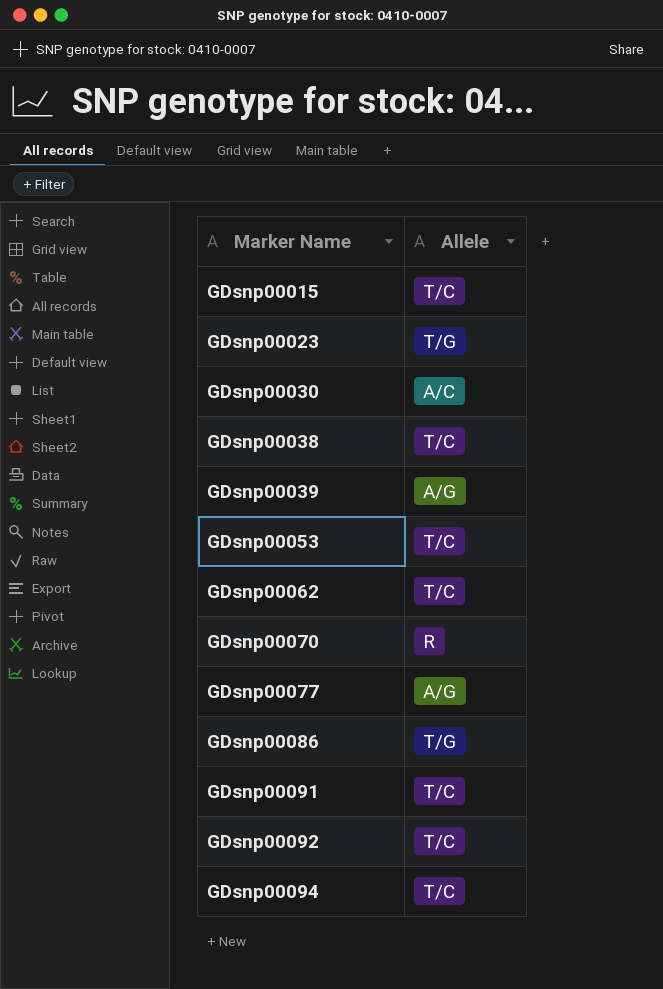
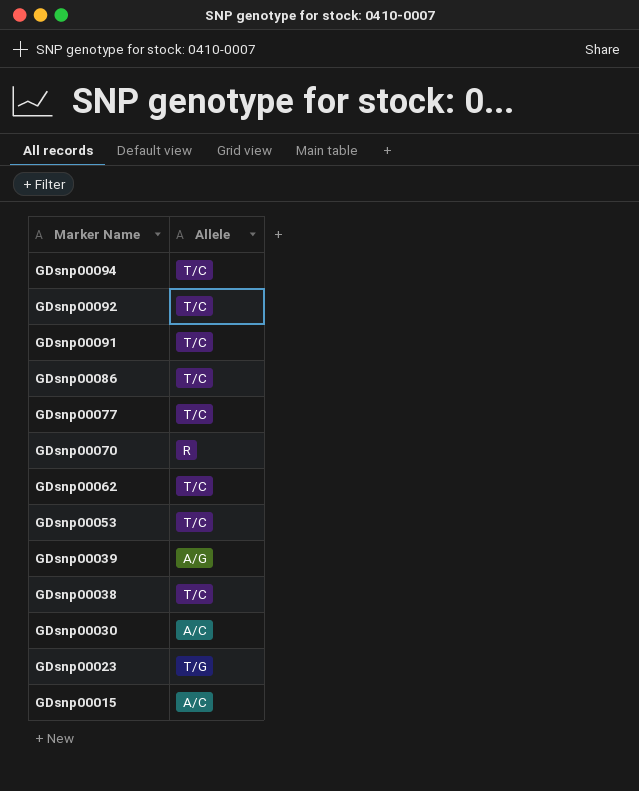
row order: Marker Name ascending -> Marker Name descending
GDsnp00086 | Allele: T/G -> T/C
GDsnp00077 | Allele: A/G -> T/C
GDsnp00015 | Allele: T/C -> A/C

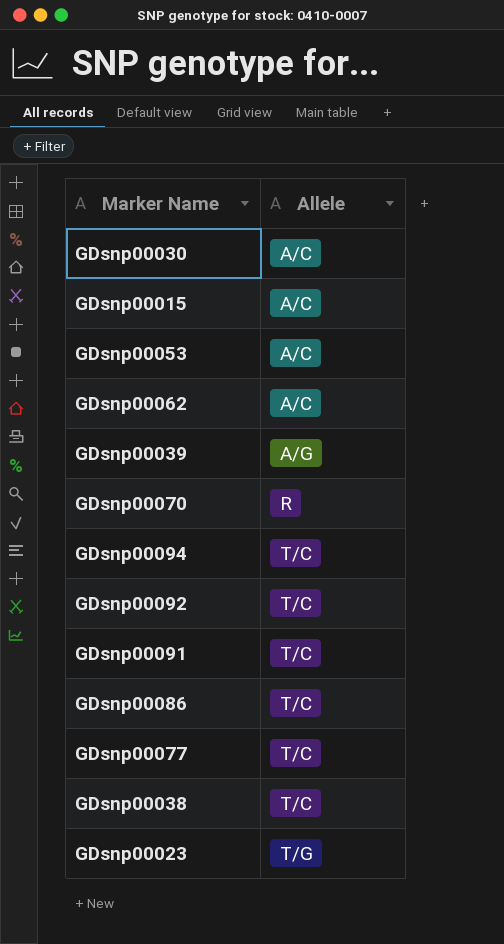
row order: Marker Name descending -> Allele ascending
GDsnp00053 | Allele: T/C -> A/C
GDsnp00062 | Allele: T/C -> A/C

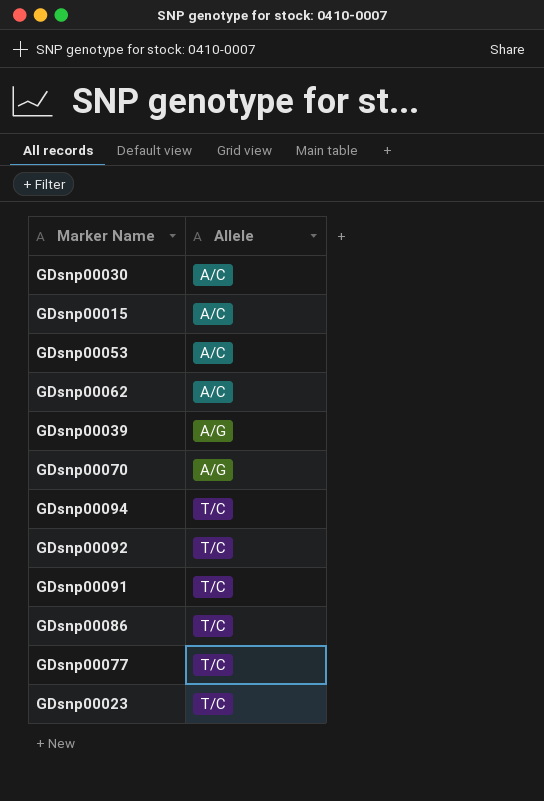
row GDsnp00038: T/C -> none
GDsnp00070 | Allele: R -> A/G
GDsnp00023 | Allele: T/G -> T/C

